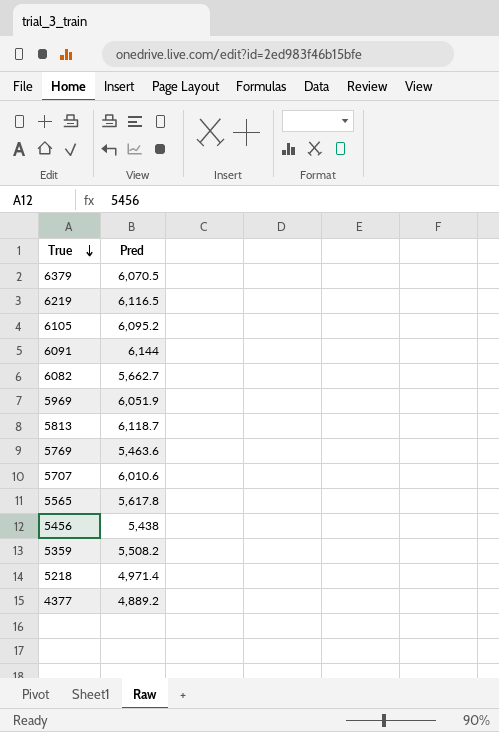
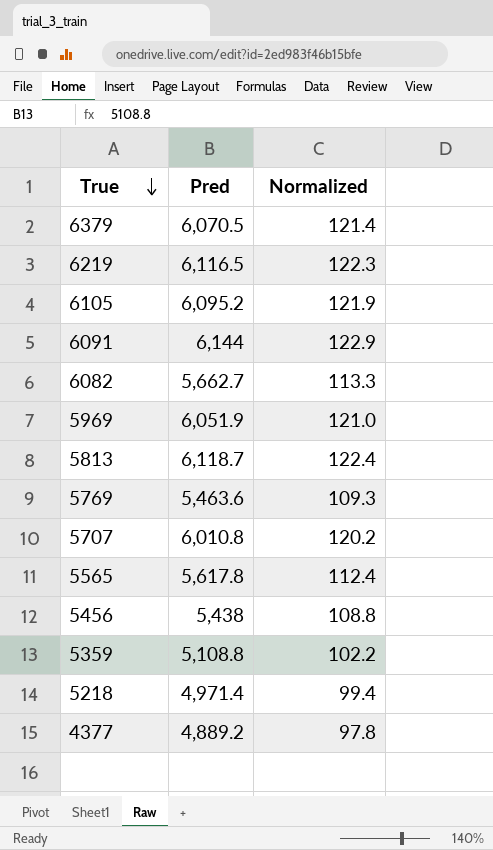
column Normalized | formula: none -> [Pred] * 0.02
5707 | Pred: 6,010.6 -> 6,010.8
5359 | Pred: 5,508.2 -> 5,108.8

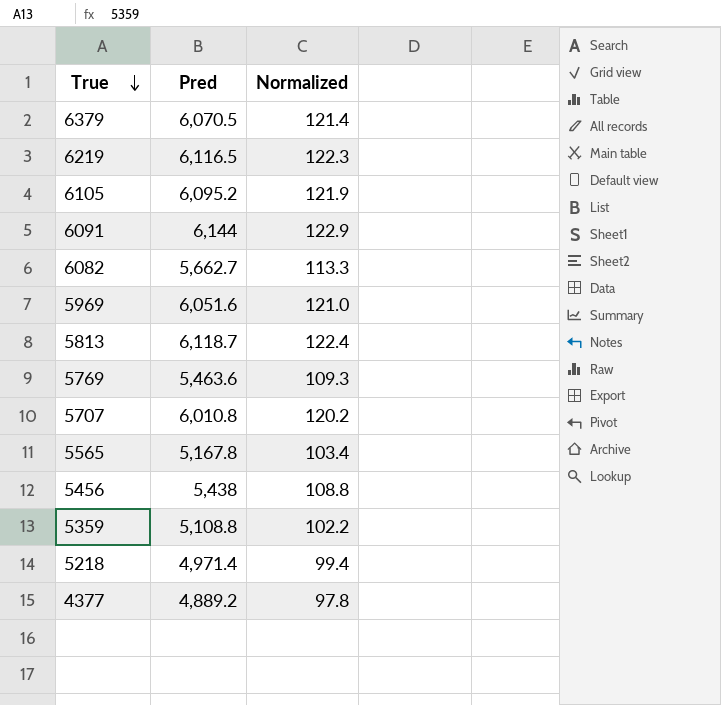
5969 | Pred: 6,051.9 -> 6,051.6
5565 | Pred: 5,617.8 -> 5,167.8
5565 | Normalized: 112.4 -> 103.4

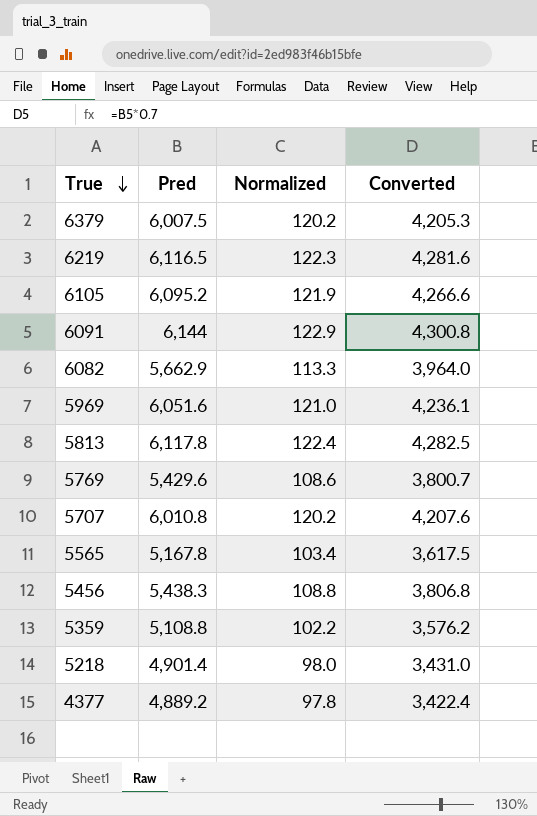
column Converted | formula: none -> [Pred] * 0.7
6379 | Pred: 6,070.5 -> 6,007.5
6379 | Normalized: 121.4 -> 120.2
6082 | Pred: 5,662.7 -> 5,662.9
5813 | Pred: 6,118.7 -> 6,117.8
5769 | Pred: 5,463.6 -> 5,429.6
5769 | Normalized: 109.3 -> 108.6
5456 | Pred: 5,438 -> 5,438.3
5218 | Pred: 4,971.4 -> 4,901.4
5218 | Normalized: 99.4 -> 98.0

